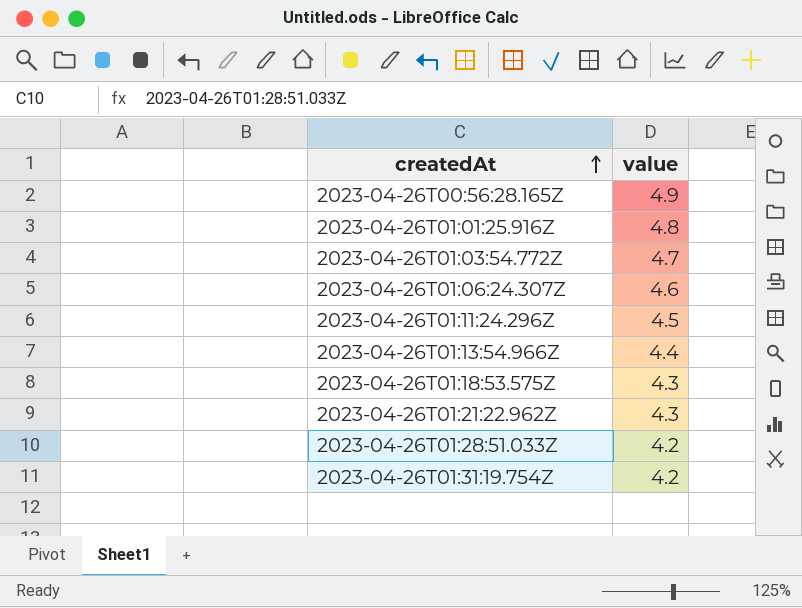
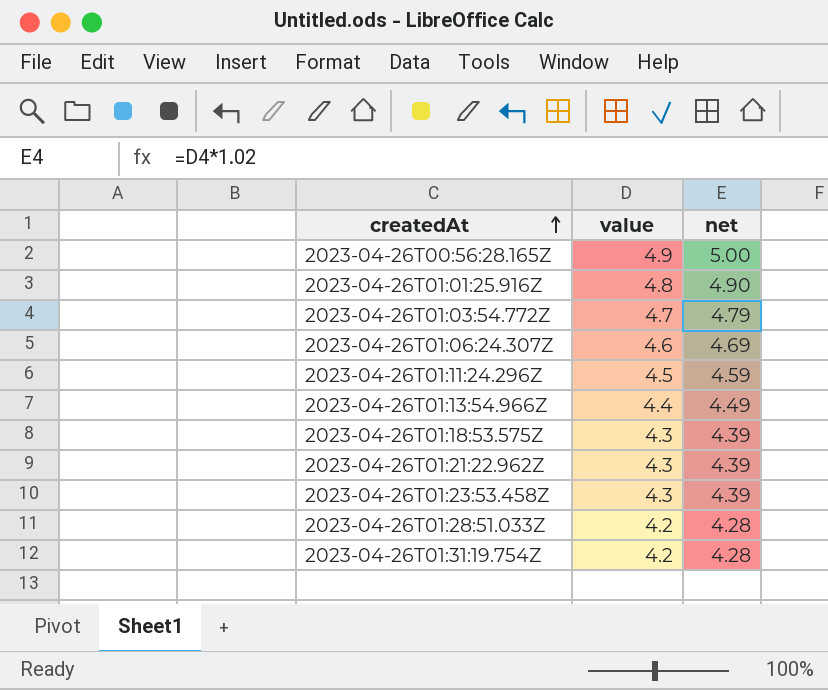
column net | formula: none -> [value] * 1.02
row 2023-04-26T01:23:53.458Z: none -> 4.3 | 4.39

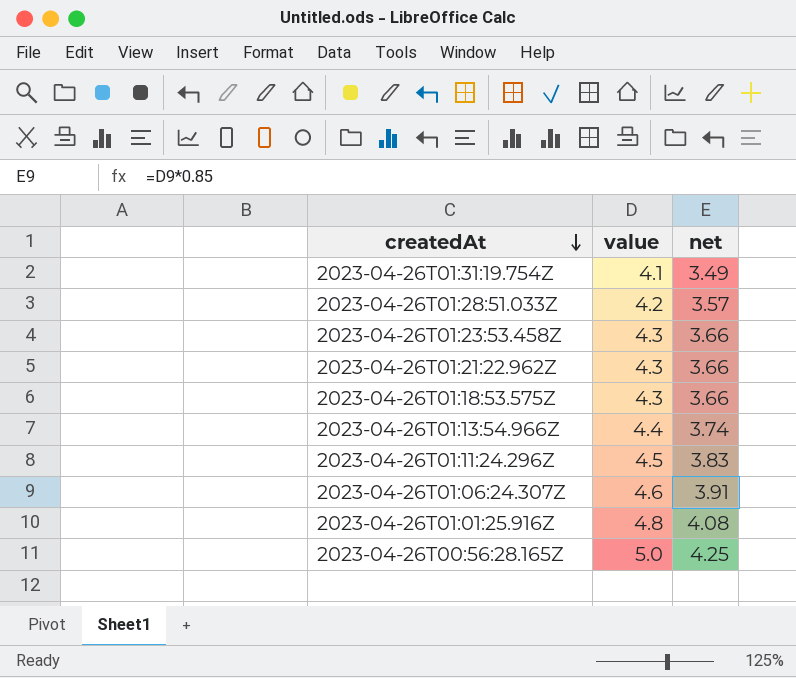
row order: createdAt ascending -> createdAt descending
column net | formula: [value] * 1.02 -> [value] * 0.85
row 2023-04-26T01:03:54.772Z: 4.7 | 4.79 -> none
2023-04-26T01:31:19.754Z | value: 4.2 -> 4.1
2023-04-26T00:56:28.165Z | value: 4.9 -> 5.0

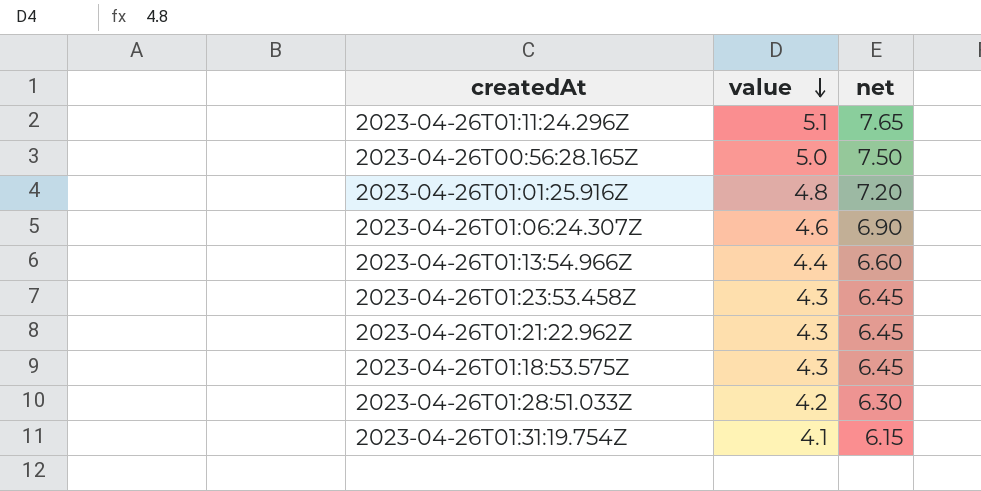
row order: createdAt descending -> value descending
column net | formula: [value] * 0.85 -> [value] * 1.5
2023-04-26T01:11:24.296Z | value: 4.5 -> 5.1

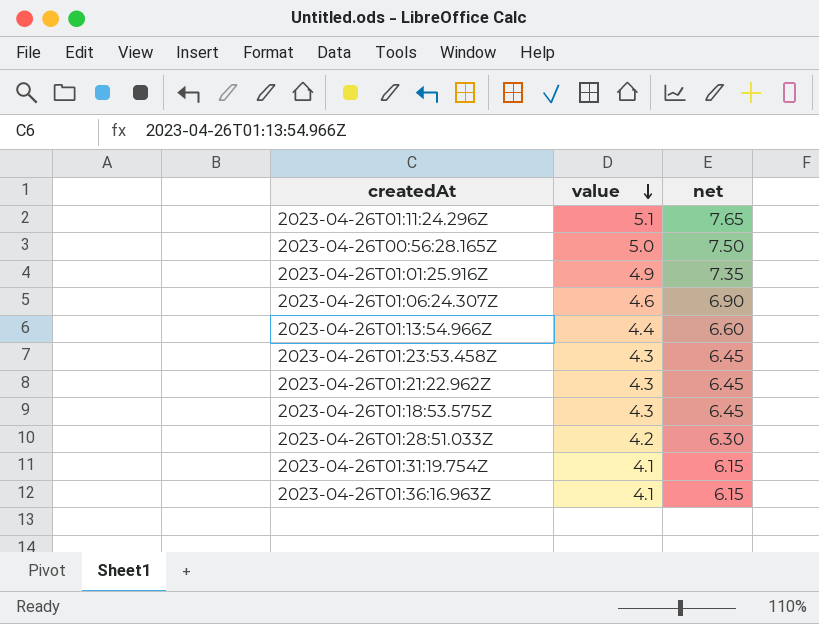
2023-04-26T01:01:25.916Z | value: 4.8 -> 4.9
2023-04-26T01:01:25.916Z | net: 7.20 -> 7.35
row 2023-04-26T01:36:16.963Z: none -> 4.1 | 6.15

